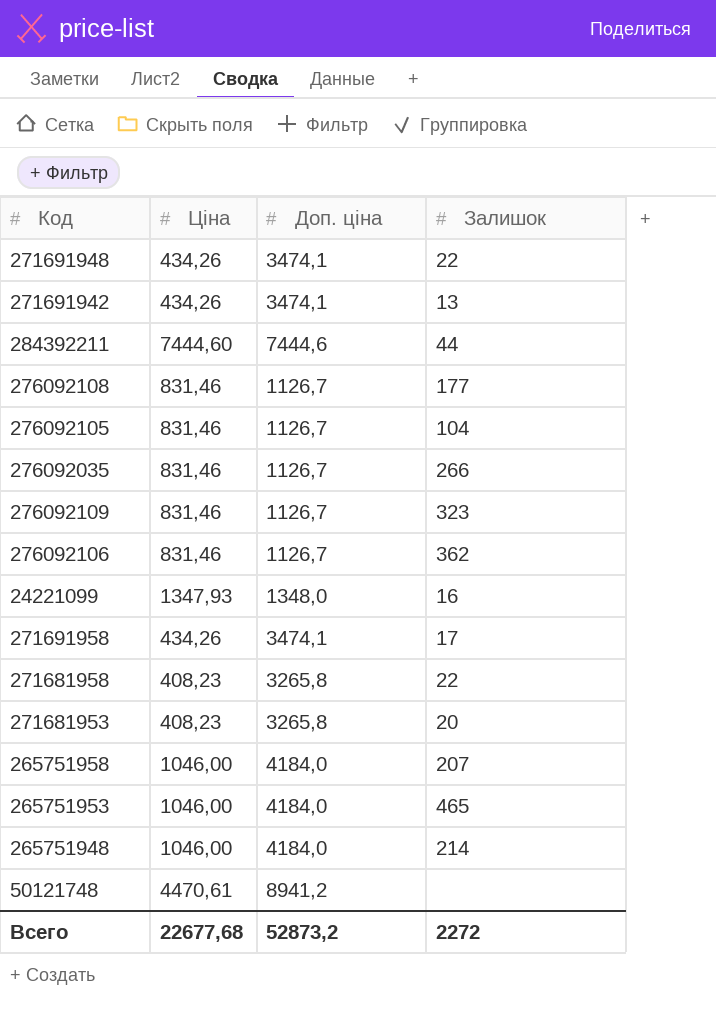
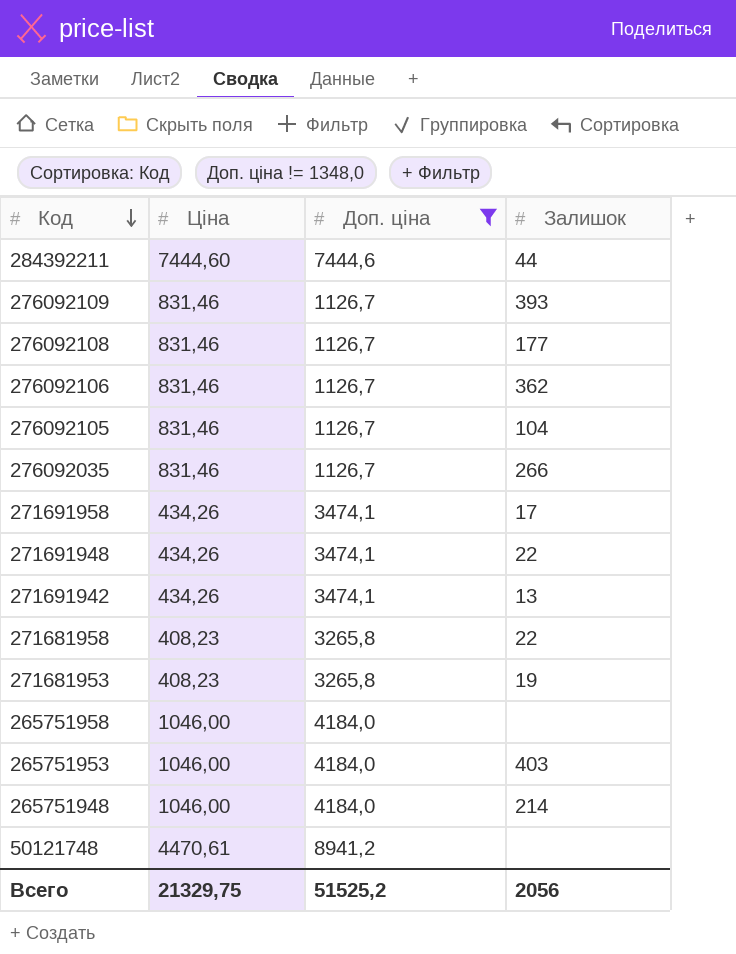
filter: none -> Доп. ціна != 1348,0
row order: none -> Код descending
276092109 | Залишок: 323 -> 393
271681953 | Залишок: 20 -> 19
265751958 | Залишок: 207 -> none
265751953 | Залишок: 465 -> 403
Всего | Ціна: 22677,68 -> 21329,75
Всего | Доп. ціна: 52873,2 -> 51525,2
Всего | Залишок: 2272 -> 2056

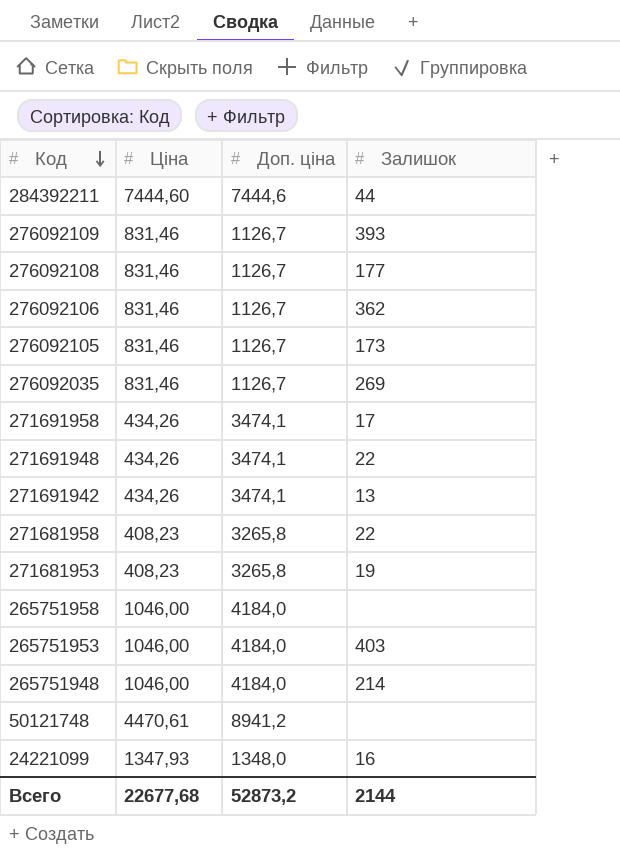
filter: Доп. ціна != 1348,0 -> none
276092105 | Залишок: 104 -> 173
276092035 | Залишок: 266 -> 269
Всего | Ціна: 21329,75 -> 22677,68
Всего | Доп. ціна: 51525,2 -> 52873,2
Всего | Залишок: 2056 -> 2144

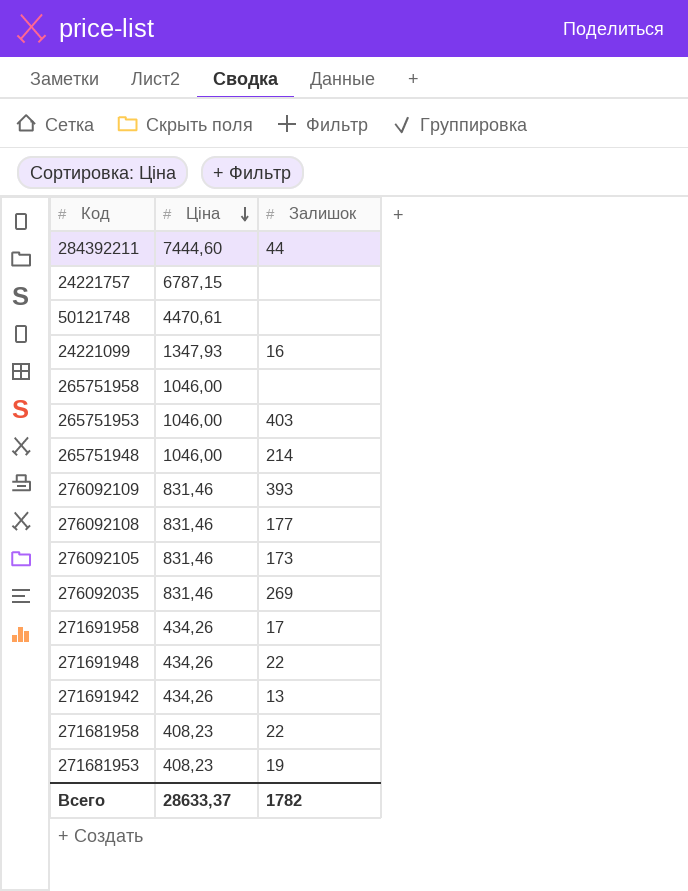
row order: Код descending -> Ціна descending
column Доп. ціна | position: 3 -> none
row 276092106: 831,46 | 1126,7 | 362 -> none
row 24221757: none -> 6787,15 | none
Всего | Ціна: 22677,68 -> 28633,37
Всего | Залишок: 2144 -> 1782

